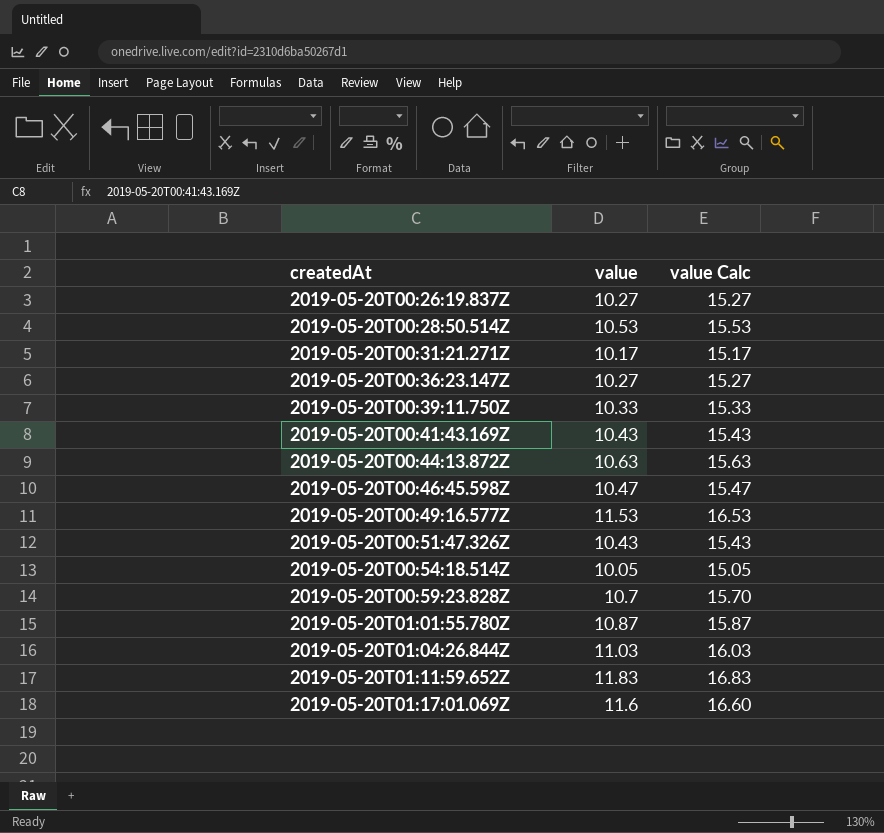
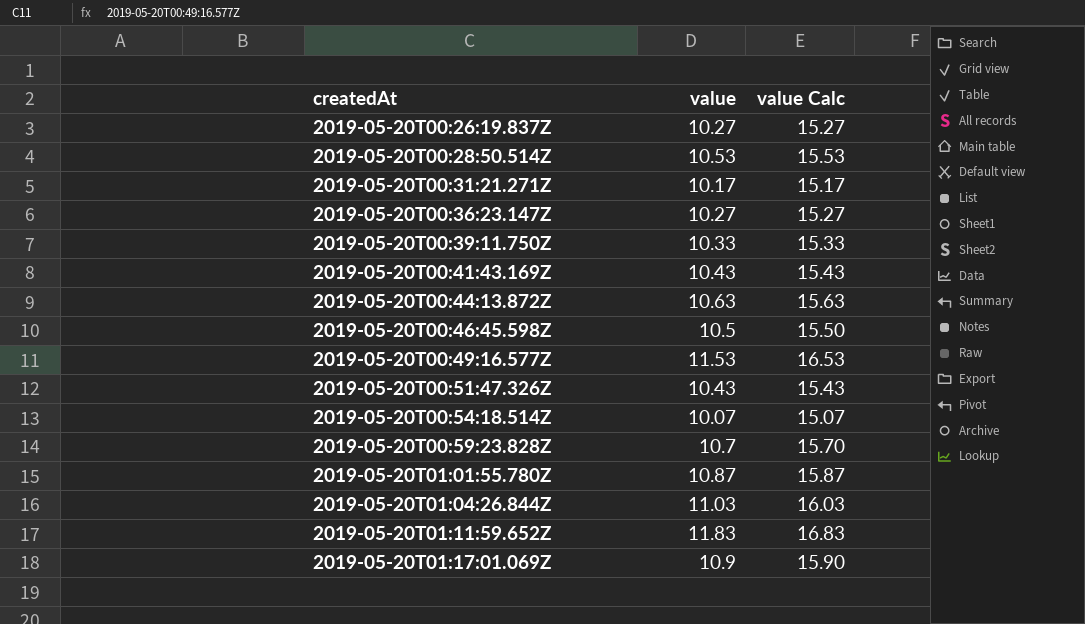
2019-05-20T00:46:45.598Z | value: 10.47 -> 10.5
2019-05-20T00:46:45.598Z | value Calc: 15.47 -> 15.50
2019-05-20T00:54:18.514Z | value: 10.05 -> 10.07
2019-05-20T00:54:18.514Z | value Calc: 15.05 -> 15.07
2019-05-20T01:17:01.069Z | value: 11.6 -> 10.9
2019-05-20T01:17:01.069Z | value Calc: 16.60 -> 15.90

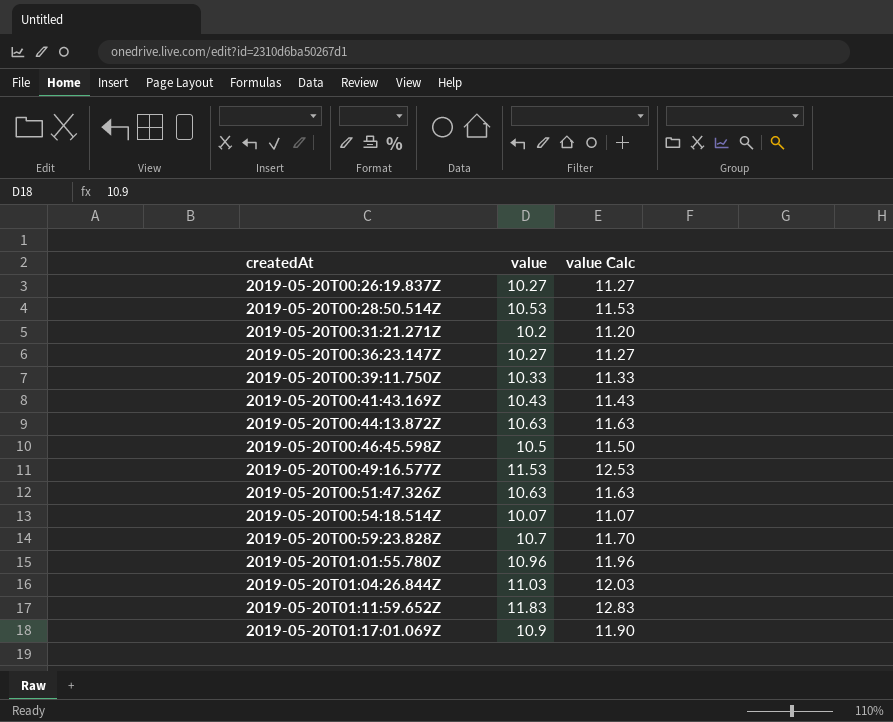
column value Calc | formula: [value] + 5 -> [value] + 1
2019-05-20T00:31:21.271Z | value: 10.17 -> 10.2
2019-05-20T00:51:47.326Z | value: 10.43 -> 10.63
2019-05-20T01:01:55.780Z | value: 10.87 -> 10.96

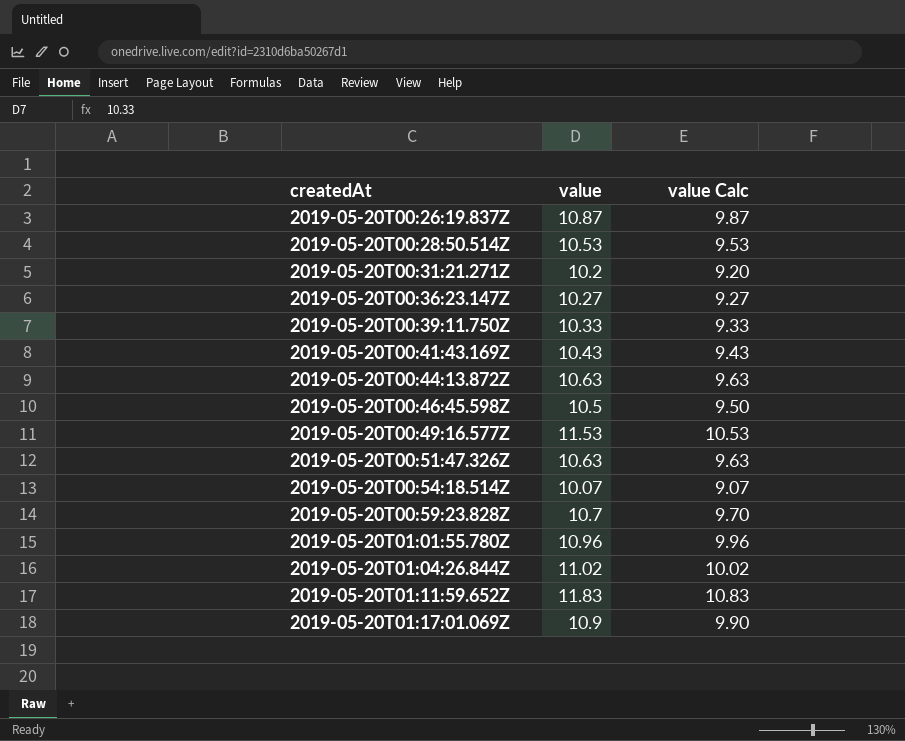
column value Calc | formula: [value] + 1 -> [value] - 1
2019-05-20T00:26:19.837Z | value: 10.27 -> 10.87
2019-05-20T01:04:26.844Z | value: 11.03 -> 11.02

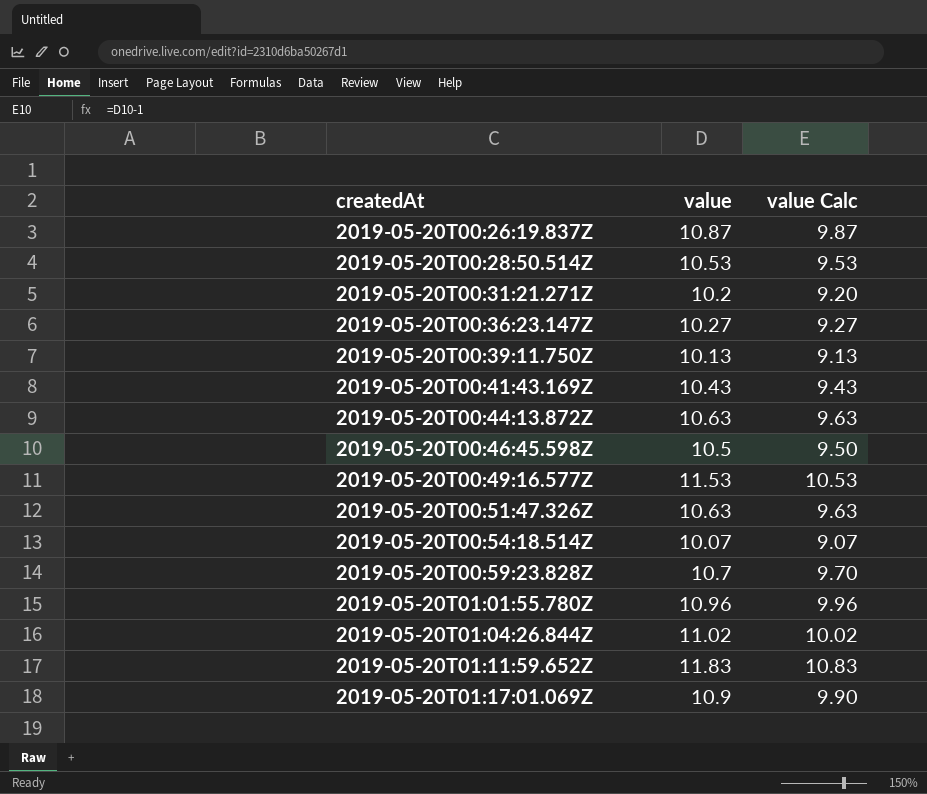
2019-05-20T00:39:11.750Z | value: 10.33 -> 10.13
2019-05-20T00:39:11.750Z | value Calc: 9.33 -> 9.13

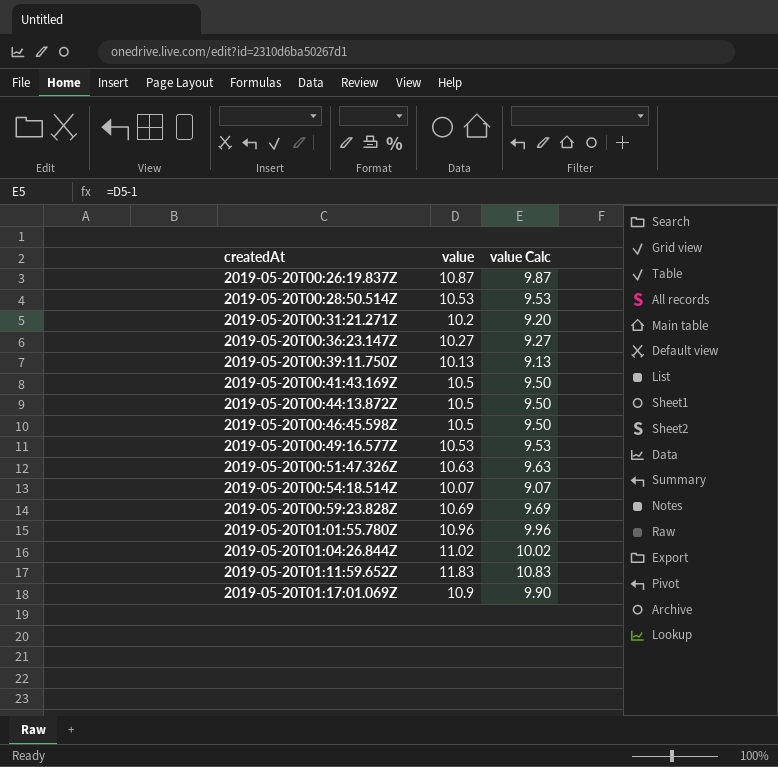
2019-05-20T00:41:43.169Z | value: 10.43 -> 10.5
2019-05-20T00:41:43.169Z | value Calc: 9.43 -> 9.50
2019-05-20T00:44:13.872Z | value: 10.63 -> 10.5
2019-05-20T00:44:13.872Z | value Calc: 9.63 -> 9.50
2019-05-20T00:49:16.577Z | value: 11.53 -> 10.53
2019-05-20T00:49:16.577Z | value Calc: 10.53 -> 9.53
2019-05-20T00:59:23.828Z | value: 10.7 -> 10.69
2019-05-20T00:59:23.828Z | value Calc: 9.70 -> 9.69

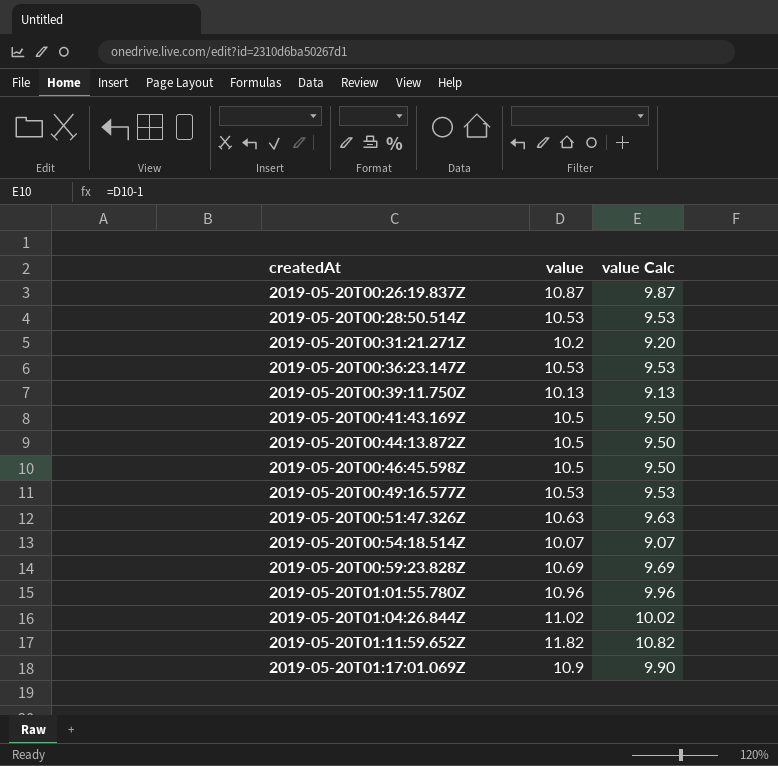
2019-05-20T00:36:23.147Z | value: 10.27 -> 10.53
2019-05-20T00:36:23.147Z | value Calc: 9.27 -> 9.53
2019-05-20T01:11:59.652Z | value: 11.83 -> 11.82
2019-05-20T01:11:59.652Z | value Calc: 10.83 -> 10.82

